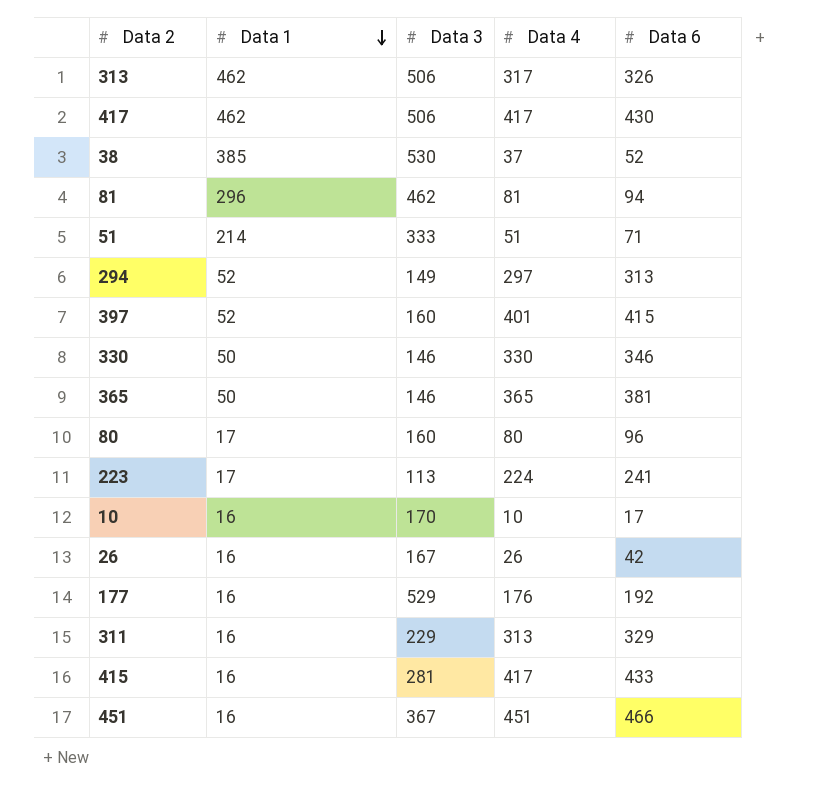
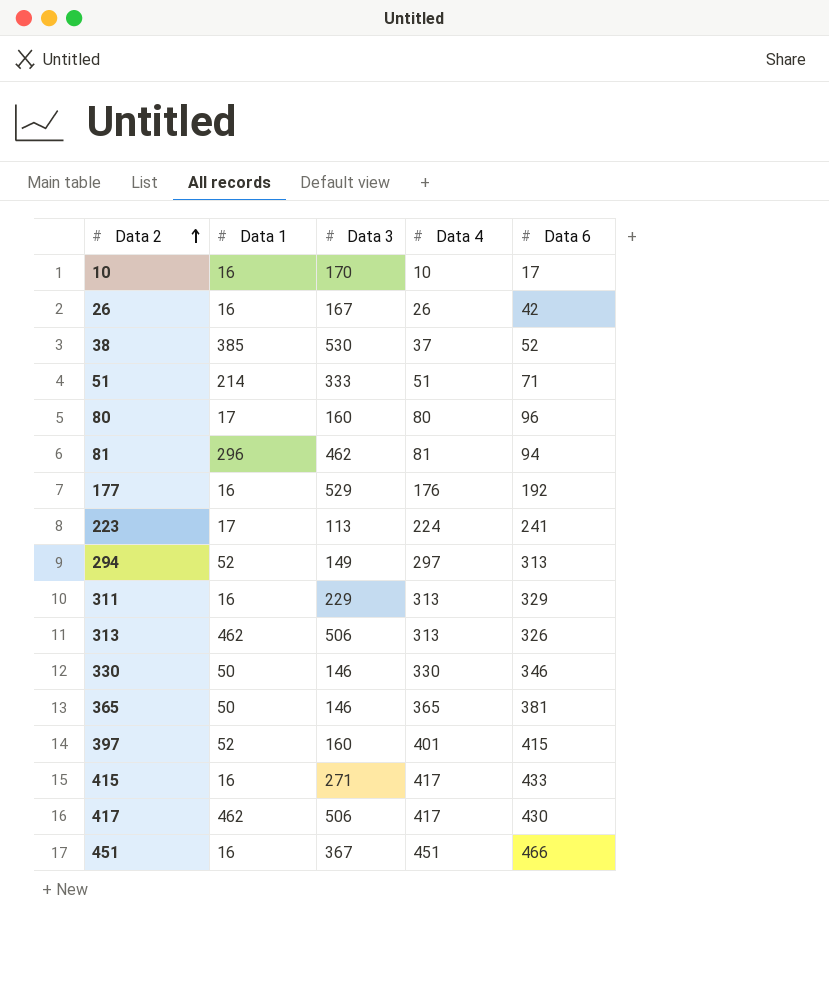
row order: Data 1 descending -> Data 2 ascending
313 | Data 4: 317 -> 313
415 | Data 3: 281 -> 271

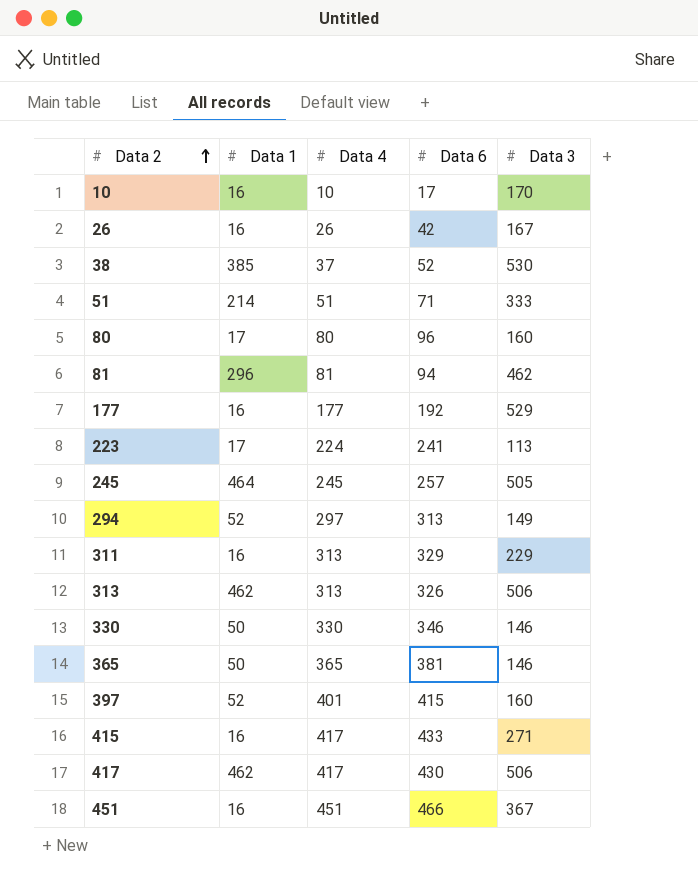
column Data 3 | position: 3 -> 5
177 | Data 4: 176 -> 177
row 245: none -> 464 | 245 | 257 | 505

